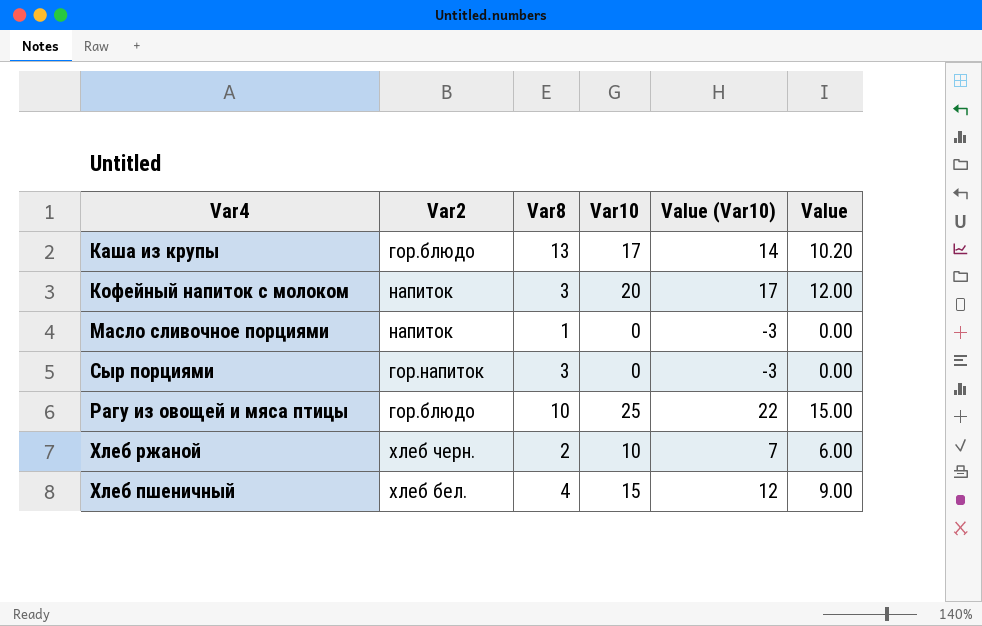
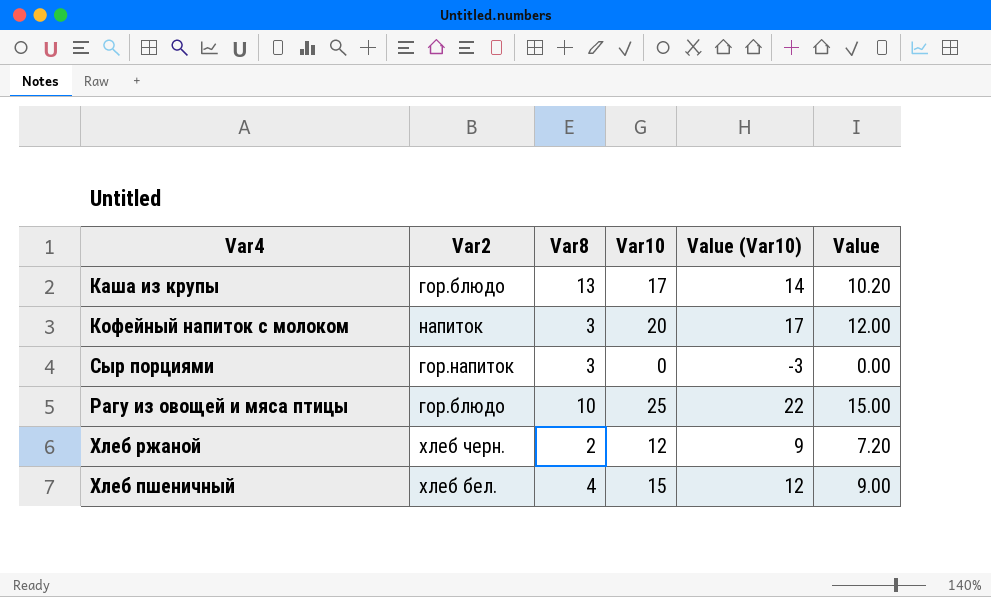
row Масло сливочное порциями: напиток | 1 | 0 | -3 | 0.00 -> none
Хлеб ржаной | Var10: 10 -> 12
Хлеб ржаной | Value (Var10): 7 -> 9
Хлеб ржаной | Value: 6.00 -> 7.20

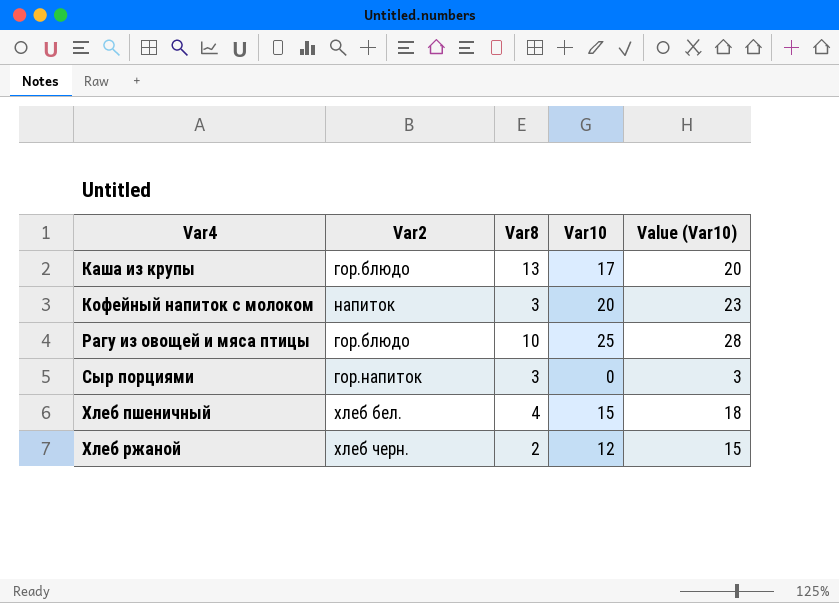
row order: none -> Var4 ascending
column Value | formula: [Var10] * 0.6 -> none
column Value (Var10) | formula: [Var10] - 3 -> [Var10] + 3

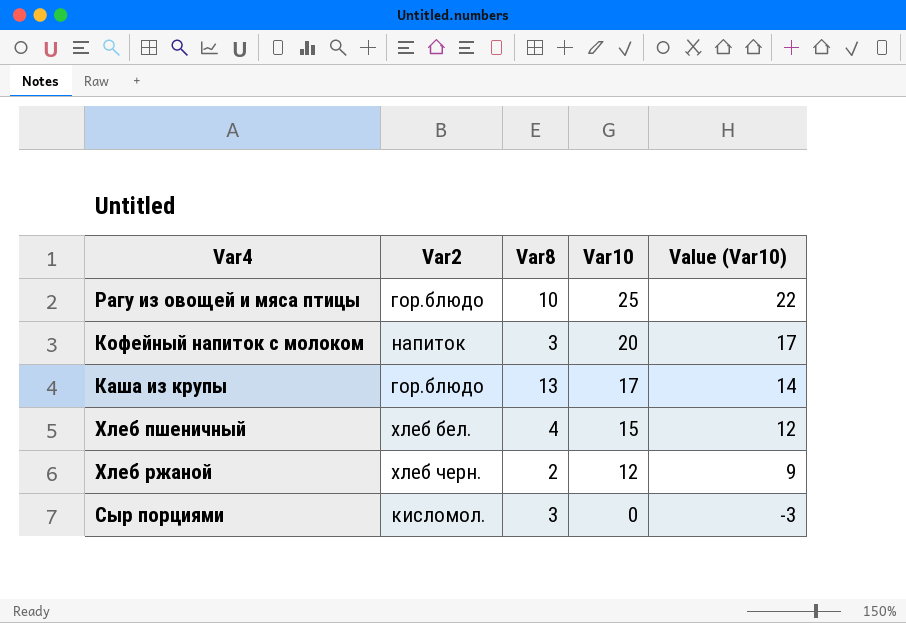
row order: Var4 ascending -> Var10 descending
column Value (Var10) | formula: [Var10] + 3 -> [Var10] - 3
Сыр порциями | Var2: гор.напиток -> кисломол.

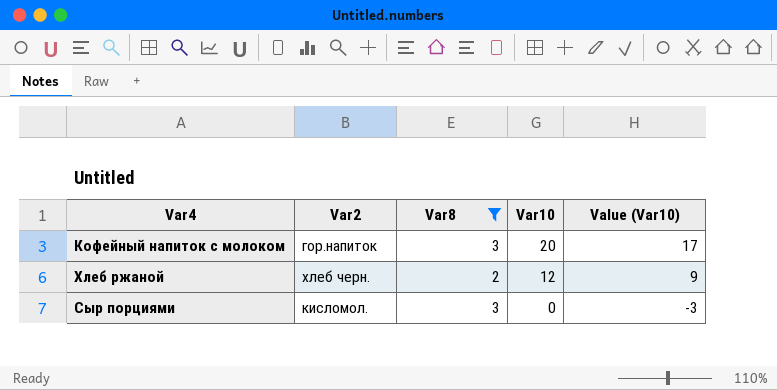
filter: none -> Var8 <= 3
Кофейный напиток с молоком | Var2: напиток -> гор.напиток

